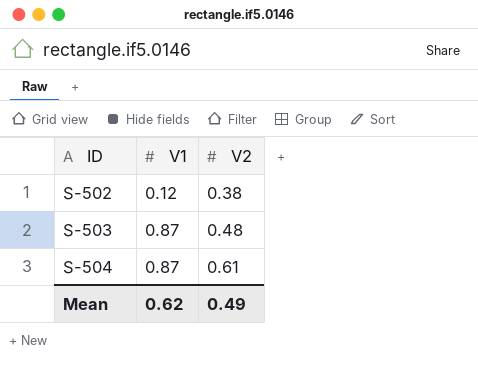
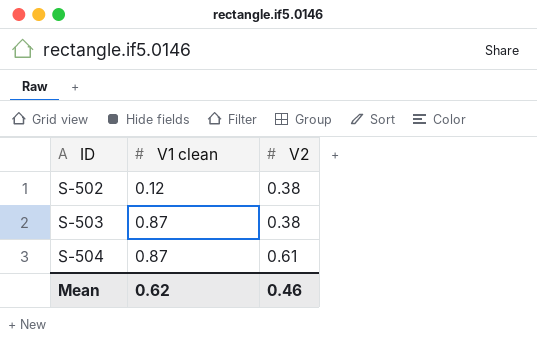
column name: V1 -> V1 clean
S-503 | V2: 0.48 -> 0.38
Mean | V2: 0.49 -> 0.46

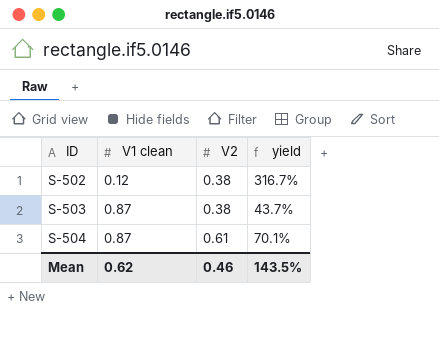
column yield | formula: none -> [V2] / [V1 clean]

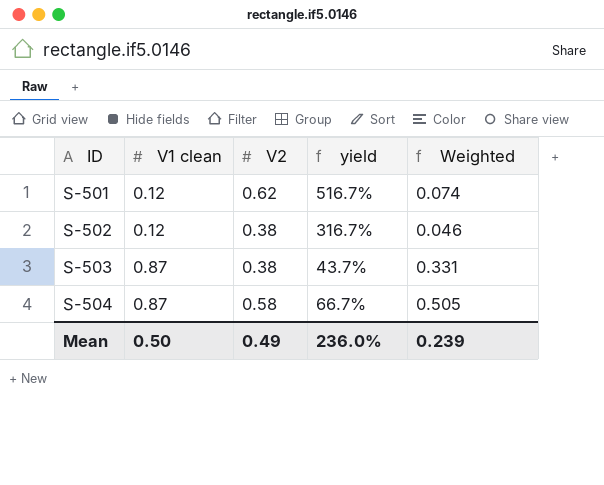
column Weighted | formula: none -> [V1 clean] * [V2]
row S-501: none -> 0.12 | 0.62 | 516.7% | 0.074
S-504 | V2: 0.61 -> 0.58
S-504 | yield: 70.1% -> 66.7%
Mean | V1 clean: 0.62 -> 0.50
Mean | V2: 0.46 -> 0.49
Mean | yield: 143.5% -> 236.0%

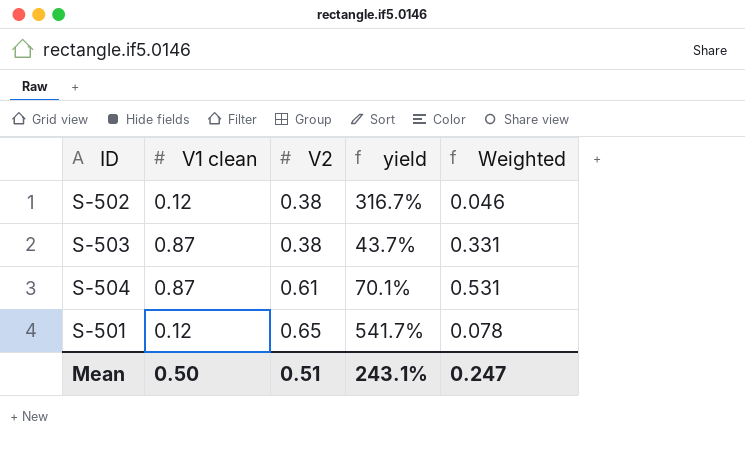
row order: ID ascending -> V2 ascending
S-504 | V2: 0.58 -> 0.61
S-504 | yield: 66.7% -> 70.1%
S-504 | Weighted: 0.505 -> 0.531
S-501 | V2: 0.62 -> 0.65
S-501 | yield: 516.7% -> 541.7%
S-501 | Weighted: 0.074 -> 0.078
Mean | V2: 0.49 -> 0.51
Mean | yield: 236.0% -> 243.1%
Mean | Weighted: 0.239 -> 0.247

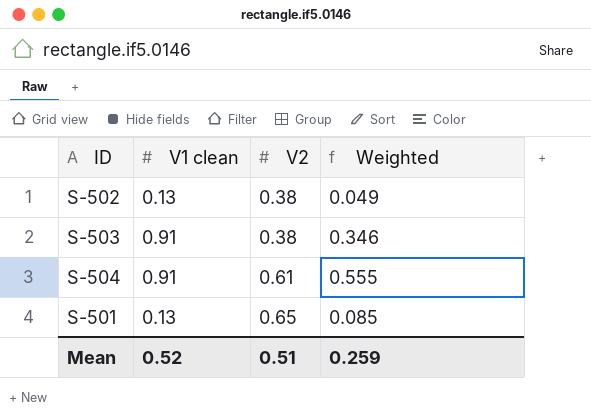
column yield | formula: [V2] / [V1 clean] -> none
S-502 | V1 clean: 0.12 -> 0.13
S-502 | Weighted: 0.046 -> 0.049
S-503 | V1 clean: 0.87 -> 0.91
S-503 | Weighted: 0.331 -> 0.346
S-504 | V1 clean: 0.87 -> 0.91
S-504 | Weighted: 0.531 -> 0.555
S-501 | V1 clean: 0.12 -> 0.13
S-501 | Weighted: 0.078 -> 0.085
Mean | V1 clean: 0.50 -> 0.52
Mean | Weighted: 0.247 -> 0.259

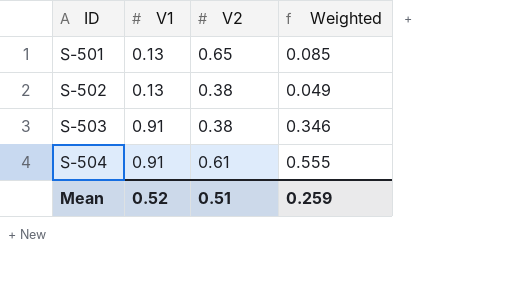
row order: V2 ascending -> ID ascending
column name: V1 clean -> V1

